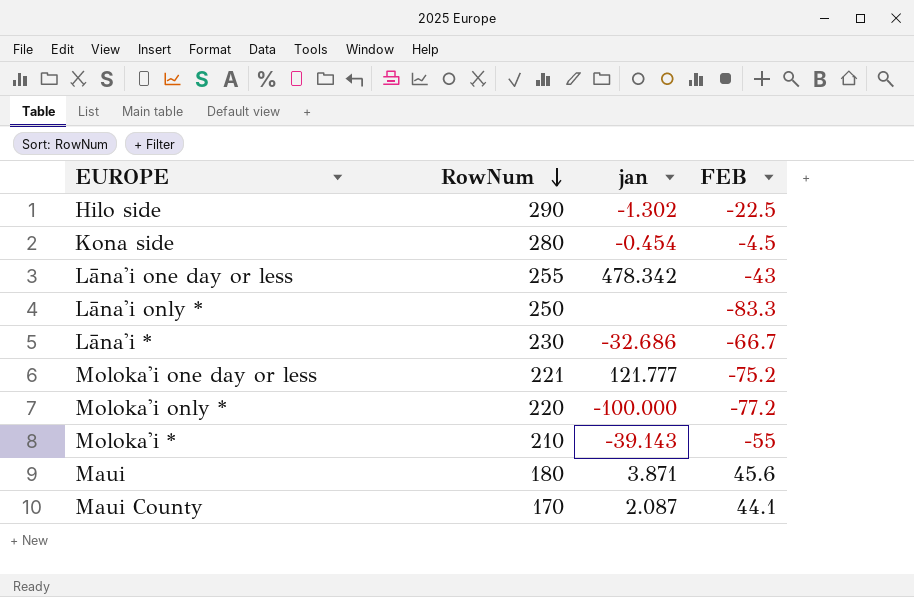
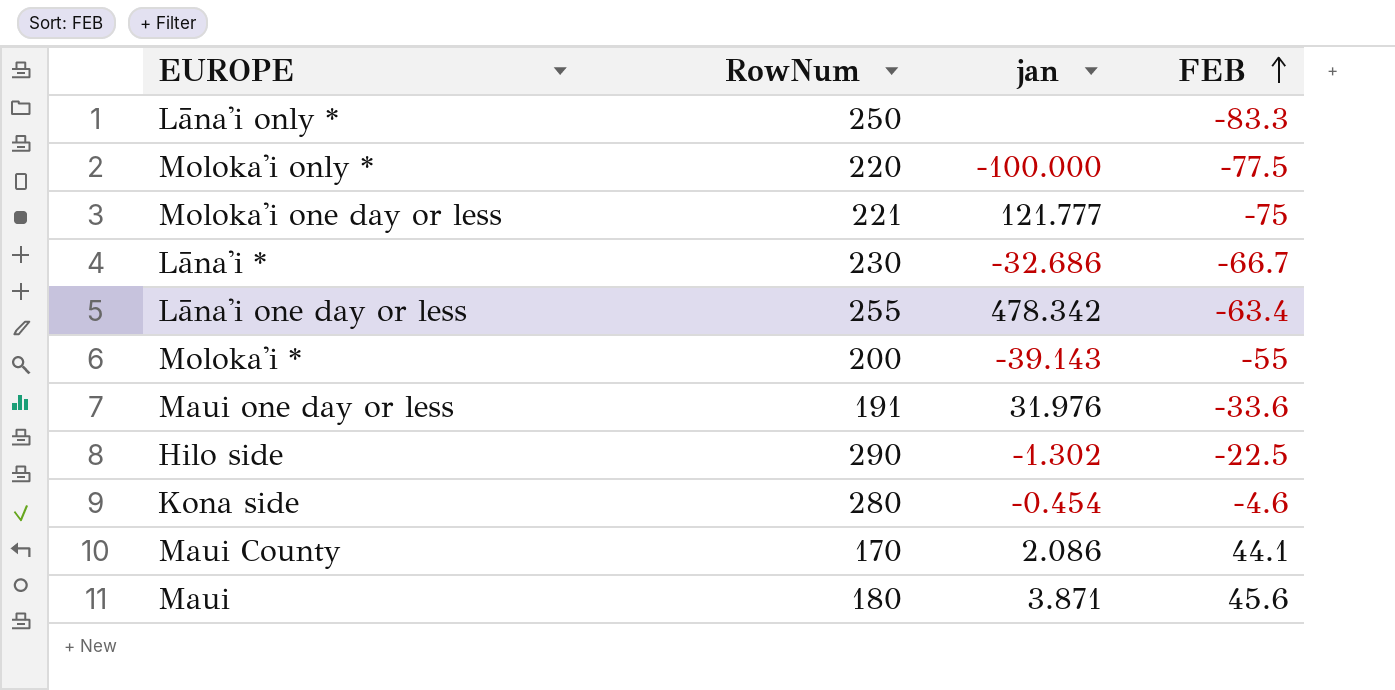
row order: RowNum descending -> FEB ascending
Moloka'i only * | FEB: -77.2 -> -77.5
Moloka'i one day or less | FEB: -75.2 -> -75
Lāna'i one day or less | FEB: -43 -> -63.4
Moloka'i * | RowNum: 210 -> 200
row Maui one day or less: none -> 191 | 31.976 | -33.6
Kona side | FEB: -4.5 -> -4.6
Maui County | jan: 2.087 -> 2.086

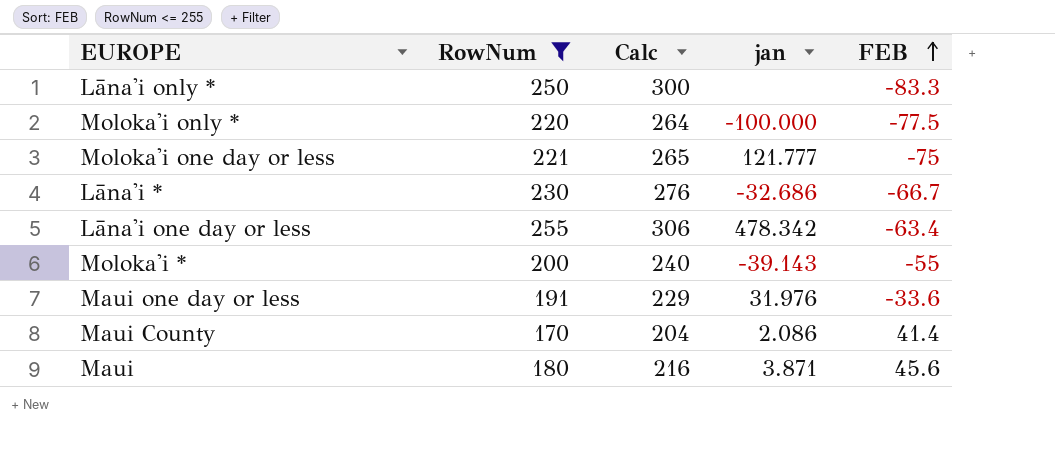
filter: none -> RowNum <= 255
column Calc | formula: none -> [RowNum] * 1.2
Maui County | FEB: 44.1 -> 41.4

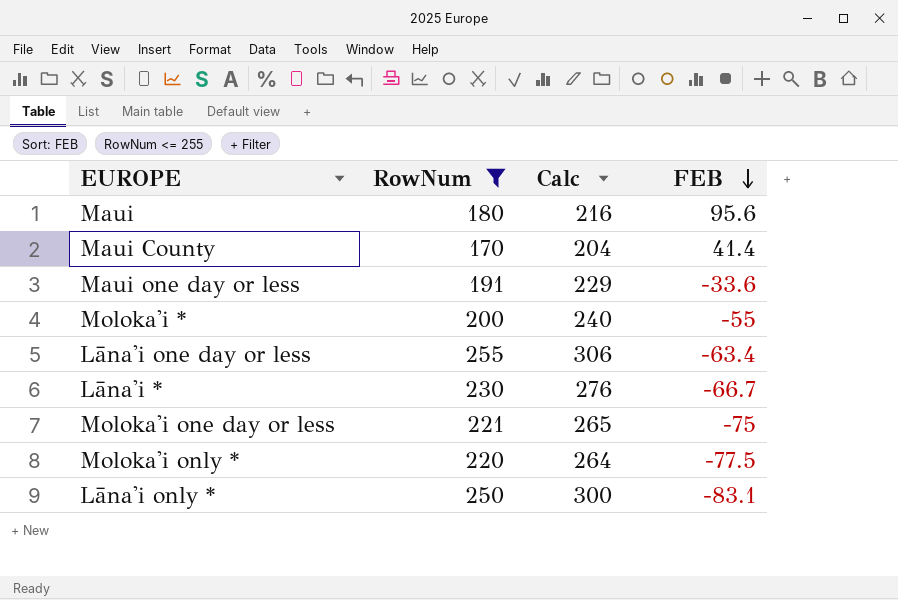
row order: FEB ascending -> FEB descending
column jan | position: 4 -> none
Maui | FEB: 45.6 -> 95.6
Lāna'i only * | FEB: -83.3 -> -83.1

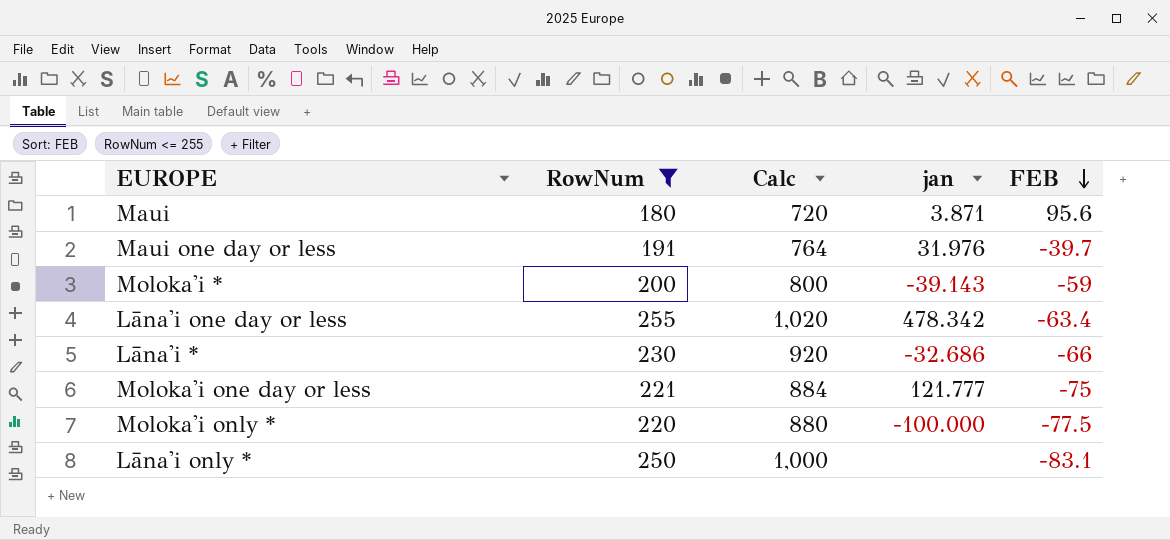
column Calc | formula: [RowNum] * 1.2 -> [RowNum] * 4
column jan | position: none -> 4
row Maui County: 170 | 204 | 41.4 -> none
Maui one day or less | FEB: -33.6 -> -39.7
Moloka'i * | FEB: -55 -> -59
Lāna'i * | FEB: -66.7 -> -66

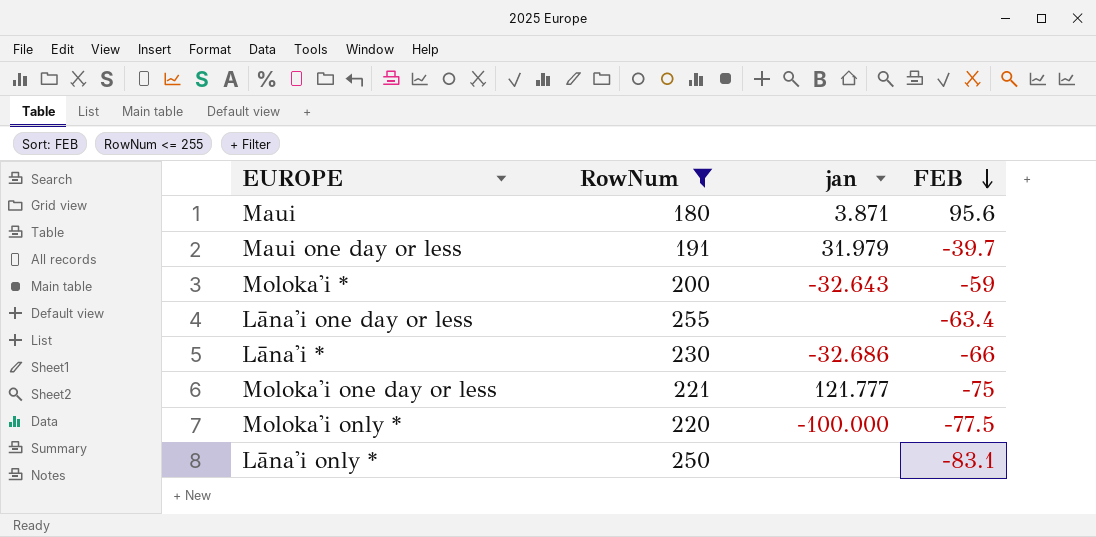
column Calc | formula: [RowNum] * 4 -> none
Maui one day or less | jan: 31.976 -> 31.979
Moloka'i * | jan: -39.143 -> -32.643
Lāna'i one day or less | jan: 478.342 -> none

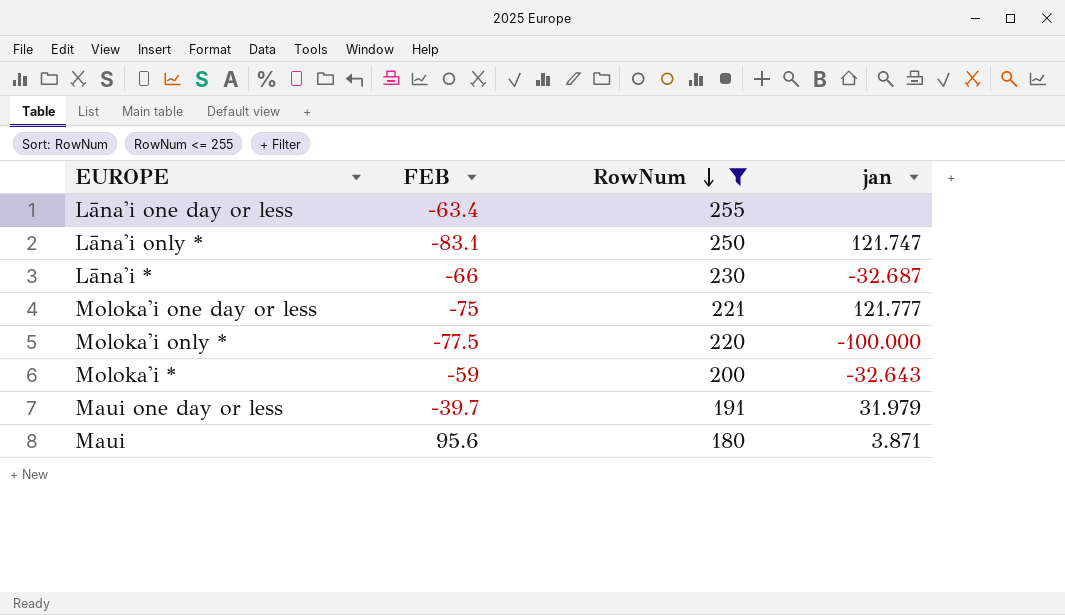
row order: FEB descending -> RowNum descending
column FEB | position: 4 -> 2
Lāna'i only * | jan: none -> 121.747
Lāna'i * | jan: -32.686 -> -32.687

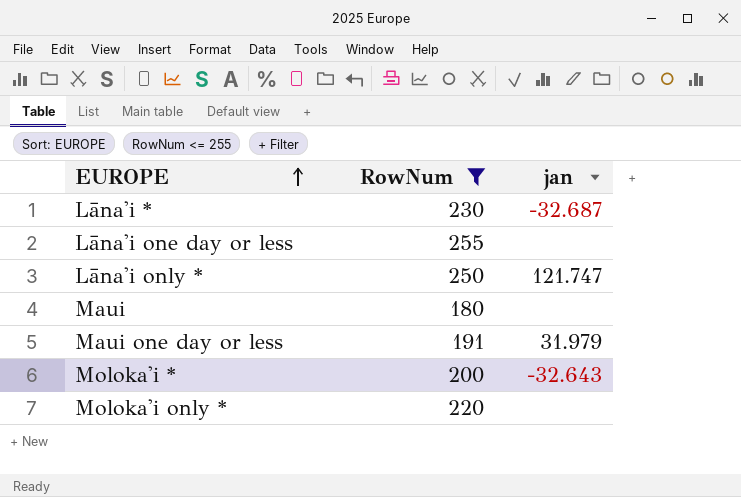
row order: RowNum descending -> EUROPE ascending
column FEB | position: 2 -> none
row Moloka'i one day or less: -75 | 221 | 121.777 -> none
Maui | jan: 3.871 -> none
Moloka'i only * | jan: -100.000 -> none

